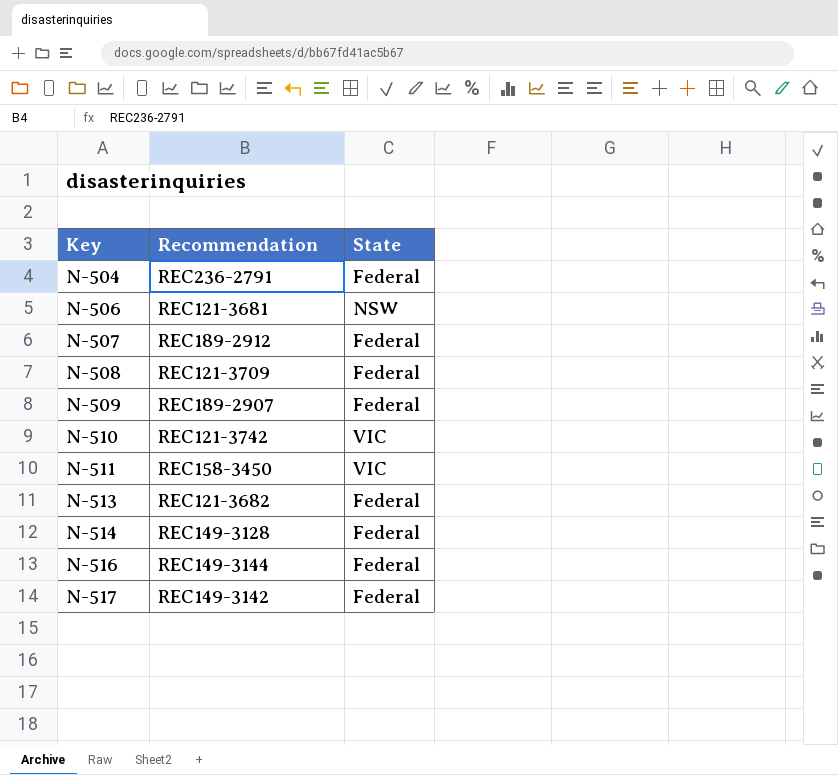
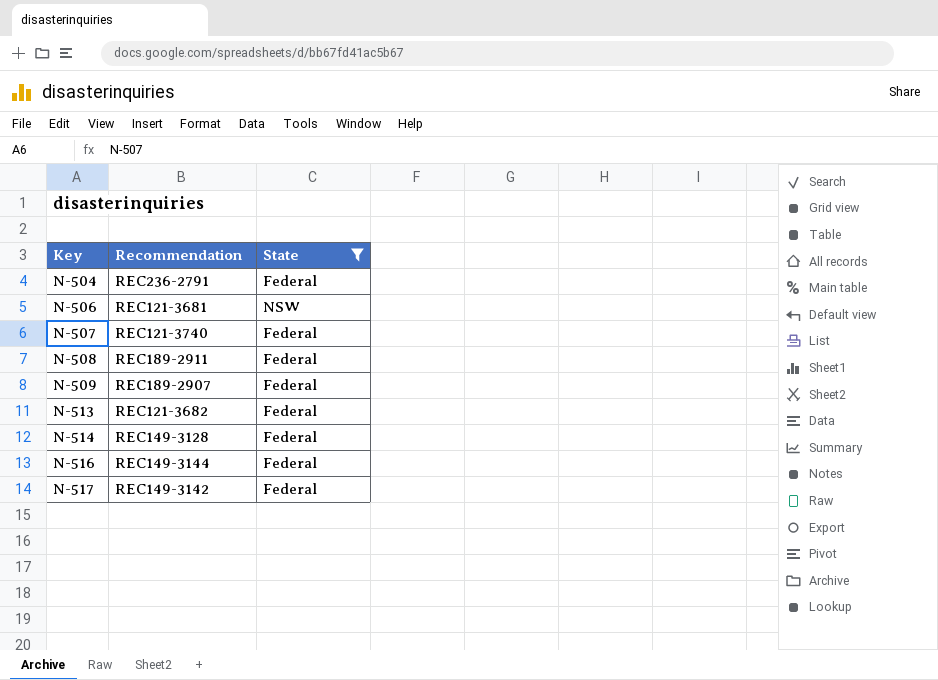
filter: none -> State != VIC
N-507 | Recommendation: REC189-2912 -> REC121-3740
N-508 | Recommendation: REC121-3709 -> REC189-2911

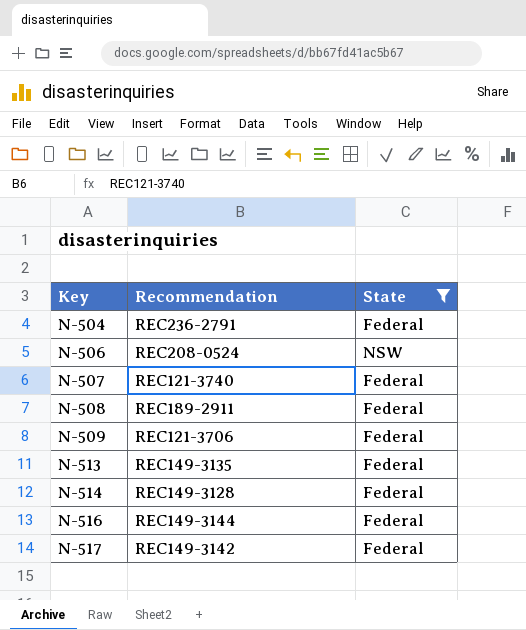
N-506 | Recommendation: REC121-3681 -> REC208-0524
N-509 | Recommendation: REC189-2907 -> REC121-3706
N-513 | Recommendation: REC121-3682 -> REC149-3135

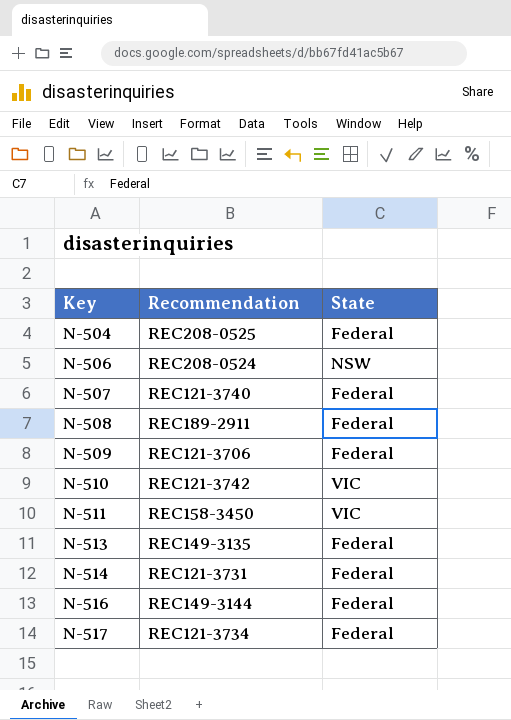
filter: State != VIC -> none
N-504 | Recommendation: REC236-2791 -> REC208-0525
N-514 | Recommendation: REC149-3128 -> REC121-3731
N-517 | Recommendation: REC149-3142 -> REC121-3734

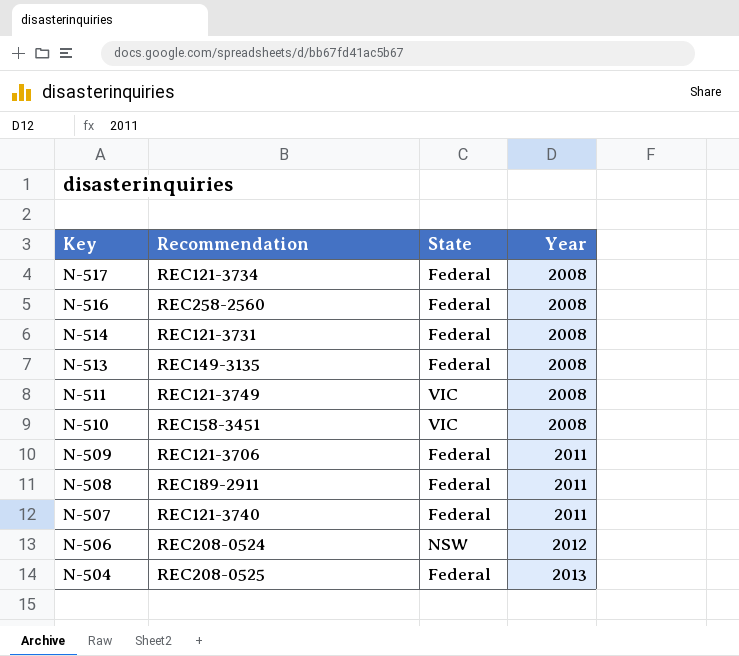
row order: Key ascending -> Key descending
column Year | position: none -> 4
N-516 | Recommendation: REC149-3144 -> REC258-2560
N-511 | Recommendation: REC158-3450 -> REC121-3749
N-510 | Recommendation: REC121-3742 -> REC158-3451

